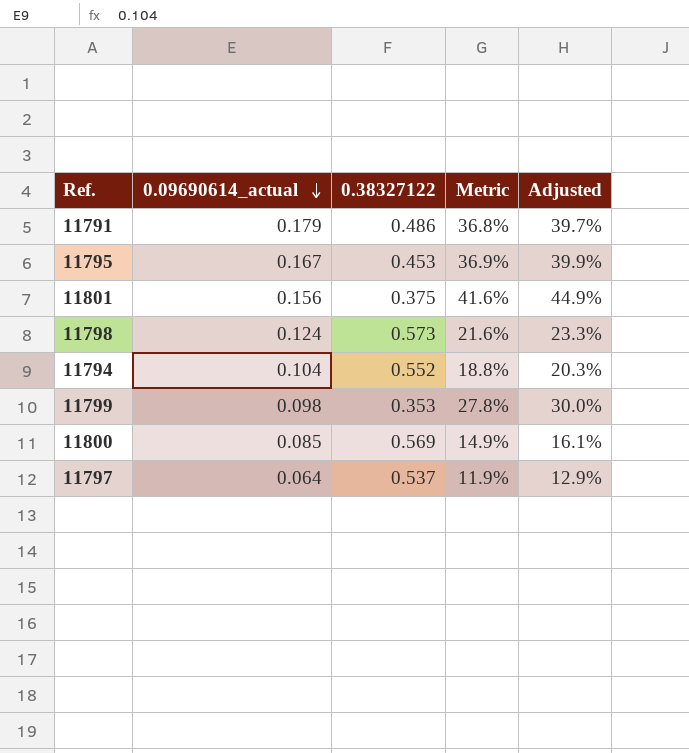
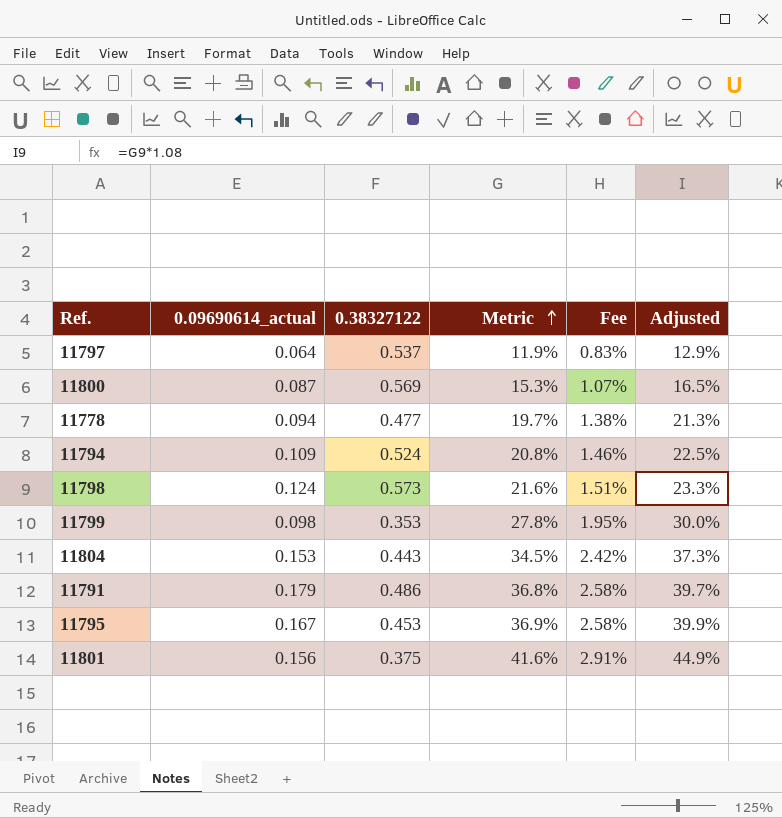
row order: 0.09690614_actual descending -> Metric ascending
column Fee | formula: none -> [Metric] * 0.07
11800 | 0.09690614_actual: 0.085 -> 0.087
11800 | Metric: 14.9% -> 15.3%
11800 | Adjusted: 16.1% -> 16.5%
row 11778: none -> 0.094 | 0.477 | 19.7% | 1.38% | 21.3%
11794 | 0.09690614_actual: 0.104 -> 0.109
11794 | 0.38327122: 0.552 -> 0.524
11794 | Metric: 18.8% -> 20.8%
11794 | Adjusted: 20.3% -> 22.5%
row 11804: none -> 0.153 | 0.443 | 34.5% | 2.42% | 37.3%

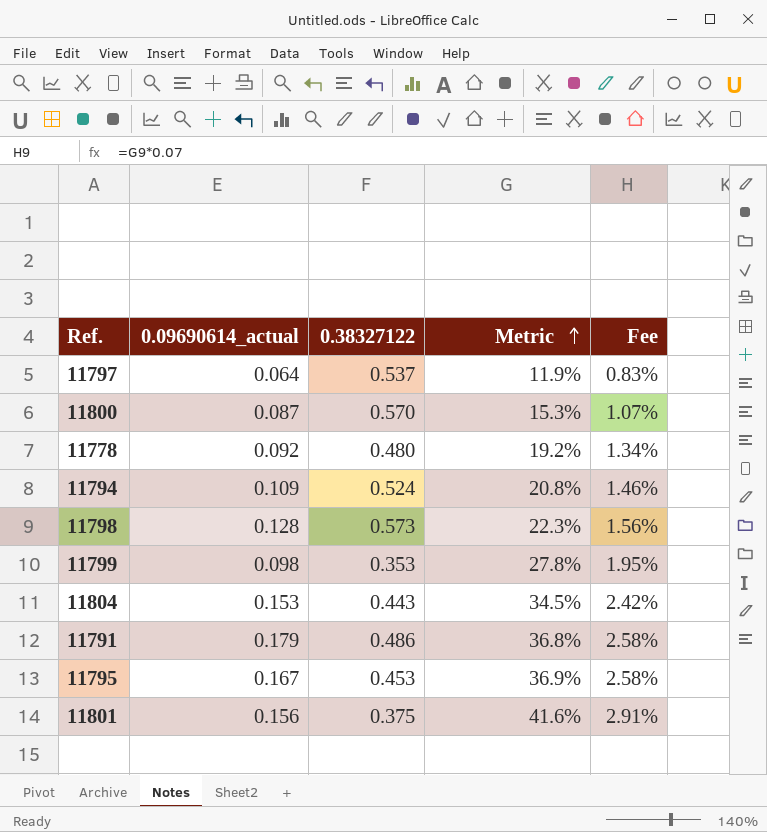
column Adjusted | formula: [Metric] * 1.08 -> none
11800 | 0.38327122: 0.569 -> 0.570
11778 | 0.09690614_actual: 0.094 -> 0.092
11778 | 0.38327122: 0.477 -> 0.480
11778 | Metric: 19.7% -> 19.2%
11778 | Fee: 1.38% -> 1.34%
11798 | 0.09690614_actual: 0.124 -> 0.128
11798 | Metric: 21.6% -> 22.3%
11798 | Fee: 1.51% -> 1.56%

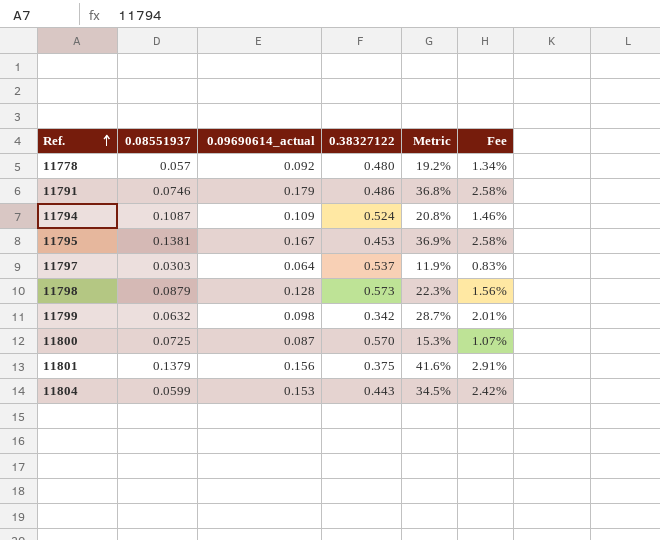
row order: Metric ascending -> Ref. ascending
column 0.08551937 | position: none -> 2
11799 | 0.38327122: 0.353 -> 0.342
11799 | Metric: 27.8% -> 28.7%
11799 | Fee: 1.95% -> 2.01%

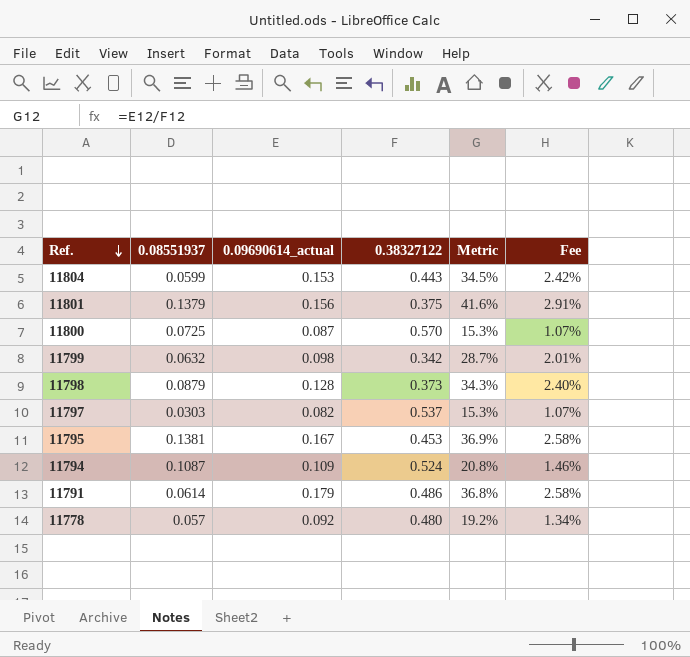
row order: Ref. ascending -> Ref. descending
11798 | 0.38327122: 0.573 -> 0.373
11798 | Metric: 22.3% -> 34.3%
11798 | Fee: 1.56% -> 2.40%
11797 | 0.09690614_actual: 0.064 -> 0.082
11797 | Metric: 11.9% -> 15.3%
11797 | Fee: 0.83% -> 1.07%
11791 | 0.08551937: 0.0746 -> 0.0614

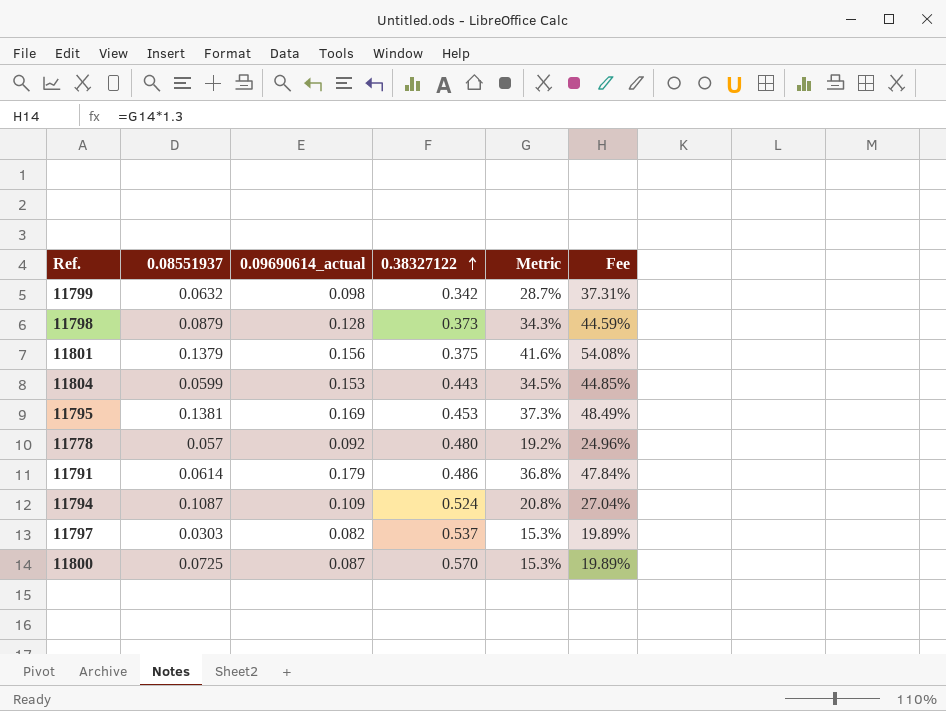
row order: Ref. descending -> 0.38327122 ascending
column Fee | formula: [Metric] * 0.07 -> [Metric] * 1.3
11795 | 0.09690614_actual: 0.167 -> 0.169
11795 | Metric: 36.9% -> 37.3%

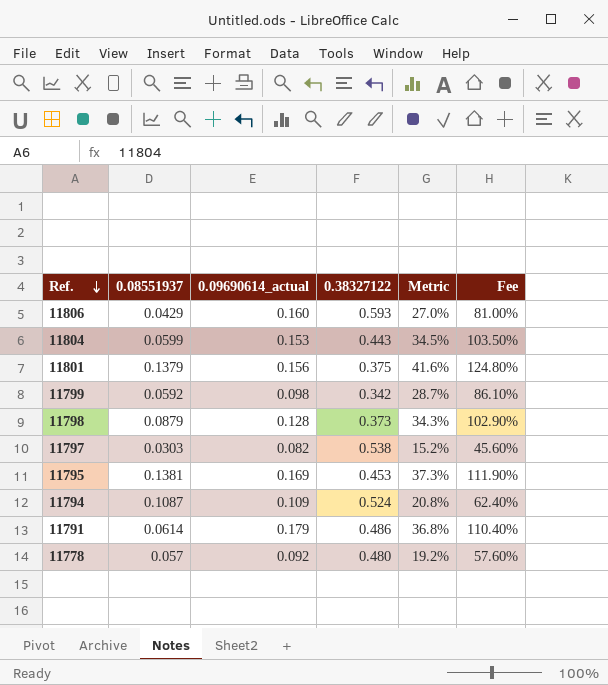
row order: 0.38327122 ascending -> Ref. descending
column Fee | formula: [Metric] * 1.3 -> [Metric] * 3
row 11800: 0.0725 | 0.087 | 0.570 | 15.3% | 19.89% -> none
row 11806: none -> 0.0429 | 0.160 | 0.593 | 27.0% | 81.00%
11799 | 0.08551937: 0.0632 -> 0.0592
11797 | 0.38327122: 0.537 -> 0.538
11797 | Metric: 15.3% -> 15.2%

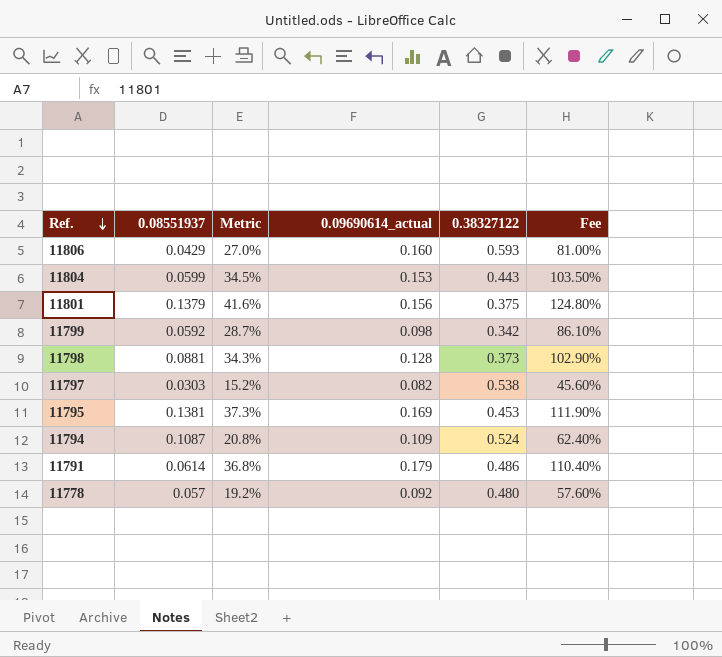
column Metric | position: 5 -> 3
11798 | 0.08551937: 0.0879 -> 0.0881

